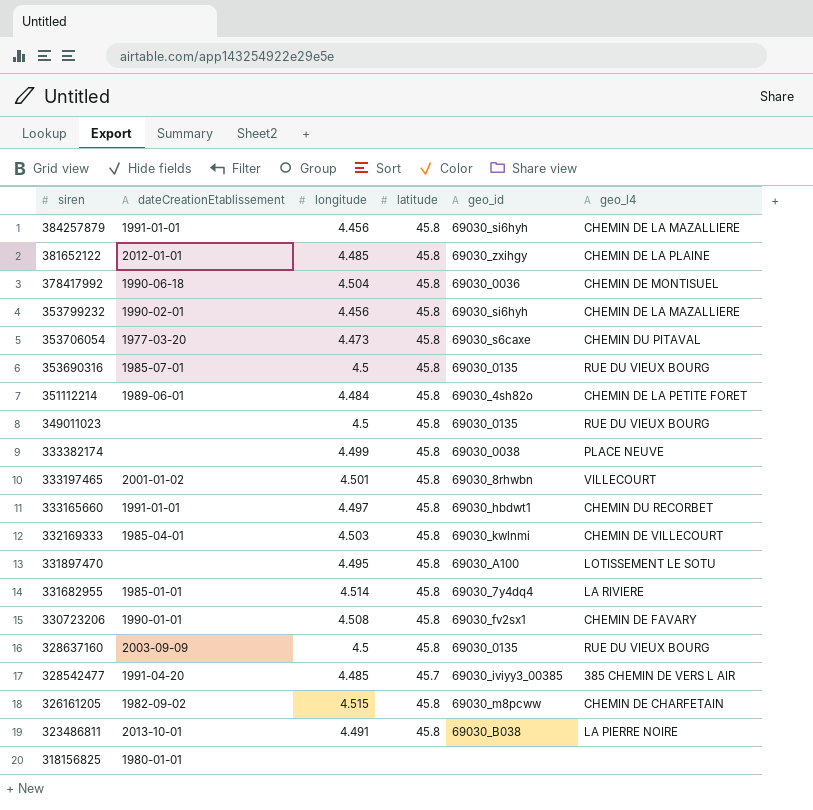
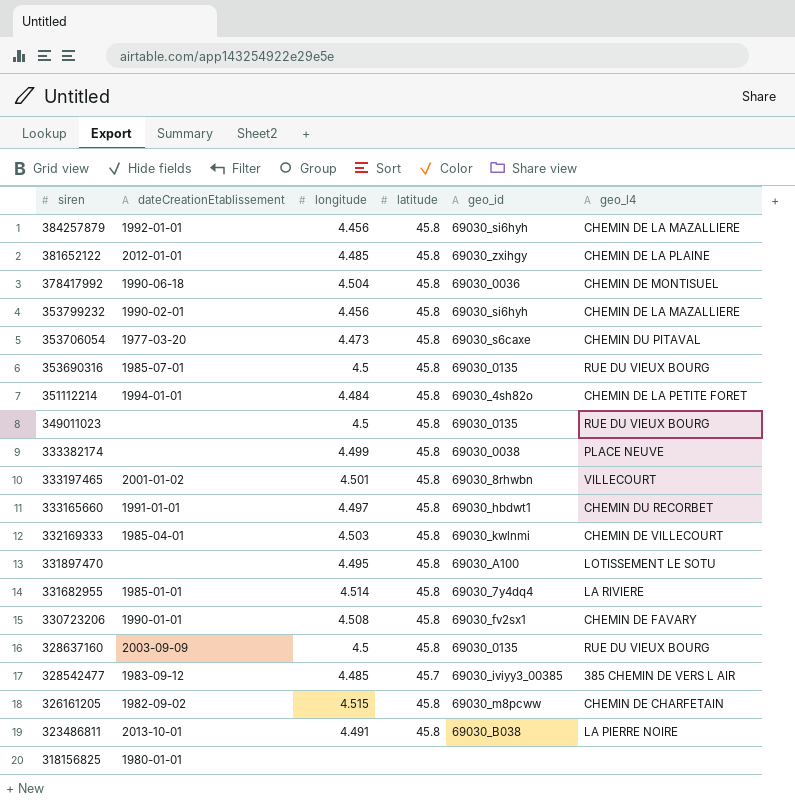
384257879 | dateCreationEtablissement: 1991-01-01 -> 1992-01-01
351112214 | dateCreationEtablissement: 1989-06-01 -> 1994-01-01
328542477 | dateCreationEtablissement: 1991-04-20 -> 1983-09-12

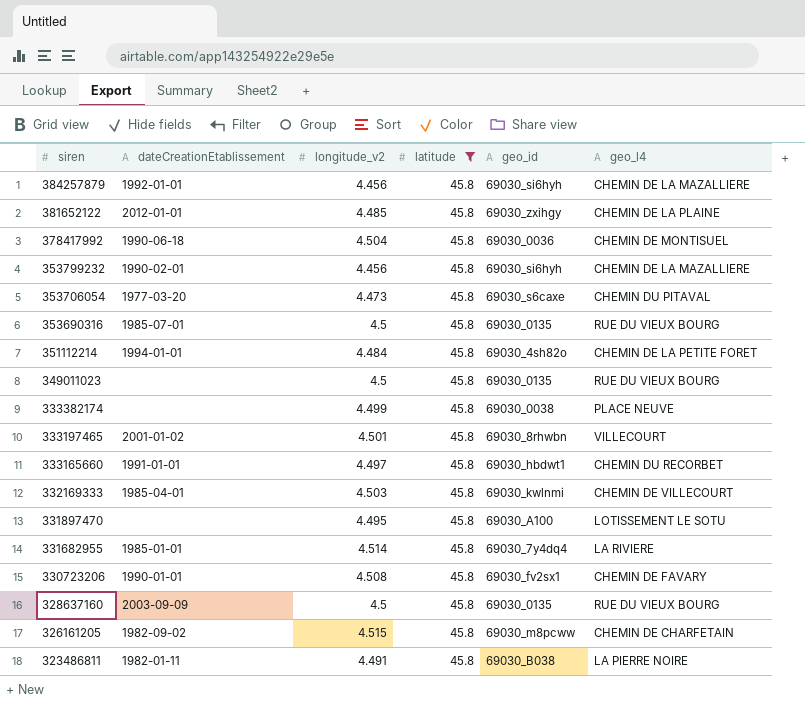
filter: none -> latitude = 45.8
column name: longitude -> longitude_v2
323486811 | dateCreationEtablissement: 2013-10-01 -> 1982-01-11

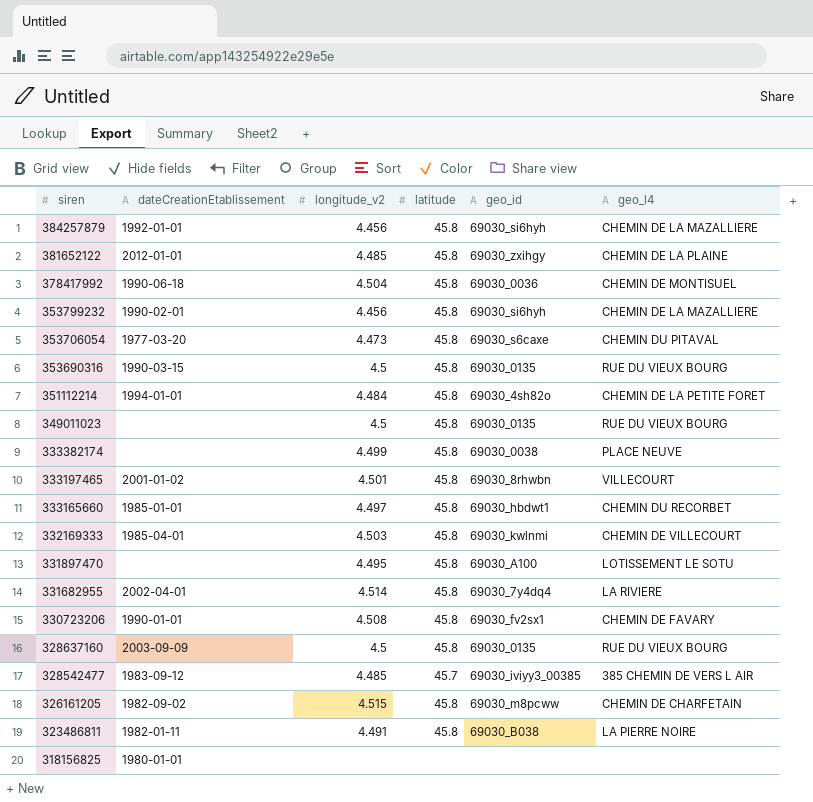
filter: latitude = 45.8 -> none
353690316 | dateCreationEtablissement: 1985-07-01 -> 1990-03-15
333165660 | dateCreationEtablissement: 1991-01-01 -> 1985-01-01
331682955 | dateCreationEtablissement: 1985-01-01 -> 2002-04-01

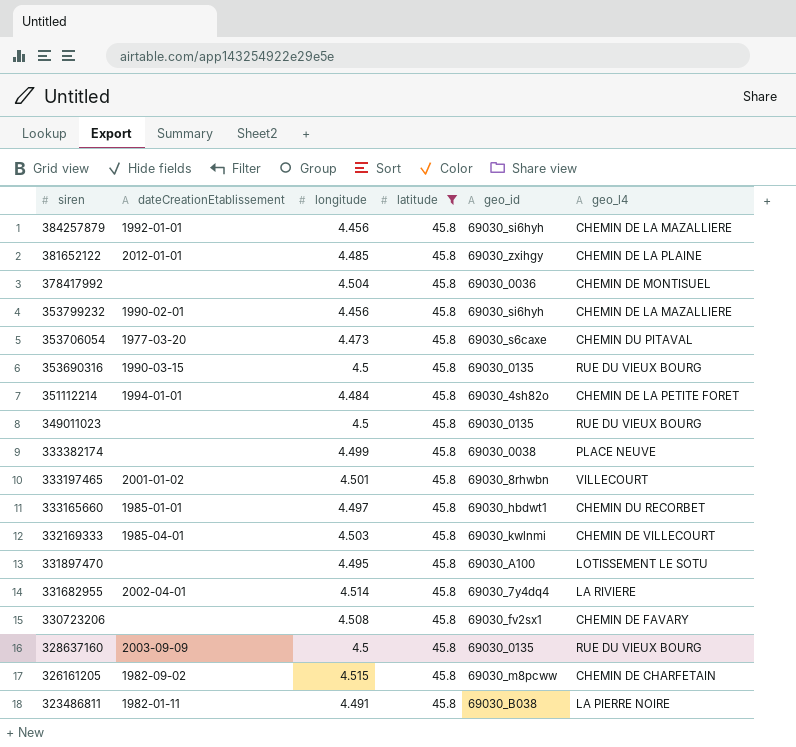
filter: none -> latitude = 45.8
column name: longitude_v2 -> longitude
378417992 | dateCreationEtablissement: 1990-06-18 -> none
330723206 | dateCreationEtablissement: 1990-01-01 -> none

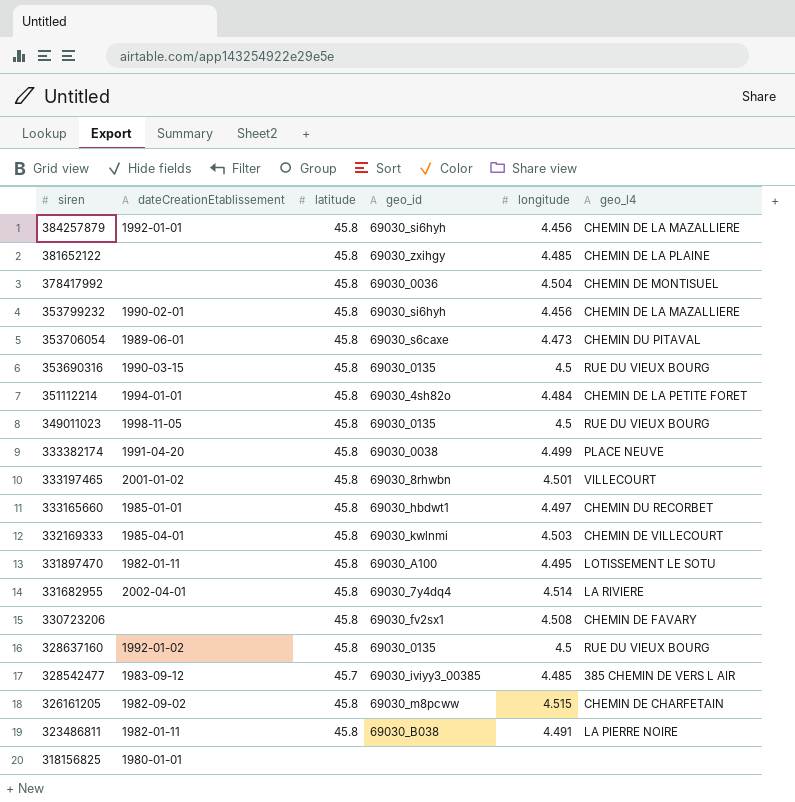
filter: latitude = 45.8 -> none
column longitude | position: 3 -> 5
381652122 | dateCreationEtablissement: 2012-01-01 -> none
353706054 | dateCreationEtablissement: 1977-03-20 -> 1989-06-01
349011023 | dateCreationEtablissement: none -> 1998-11-05
333382174 | dateCreationEtablissement: none -> 1991-04-20
331897470 | dateCreationEtablissement: none -> 1982-01-11
328637160 | dateCreationEtablissement: 2003-09-09 -> 1992-01-02

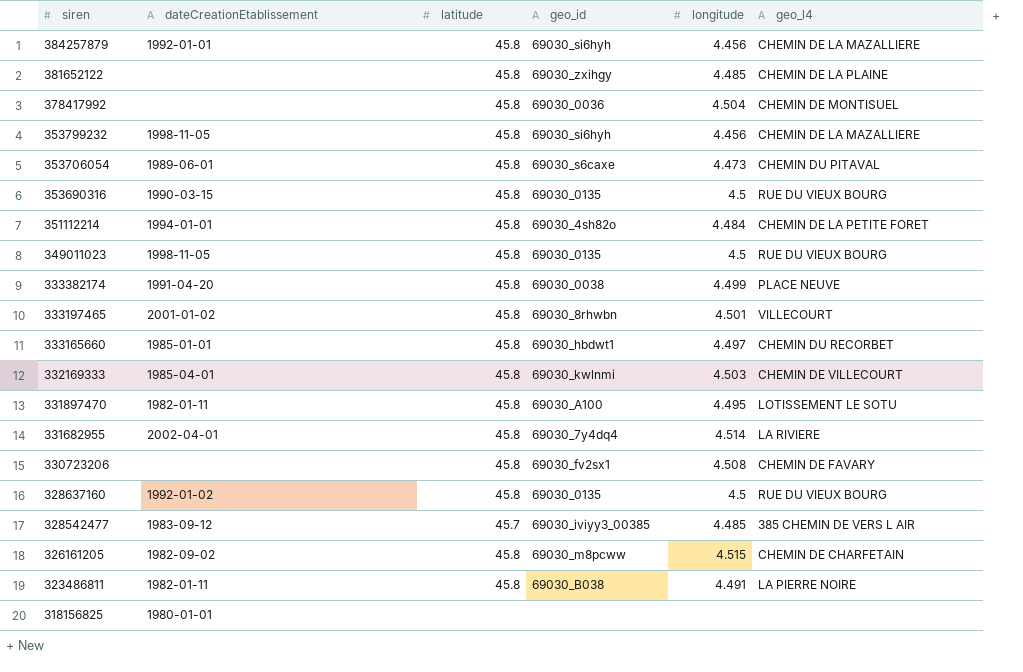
353799232 | dateCreationEtablissement: 1990-02-01 -> 1998-11-05

